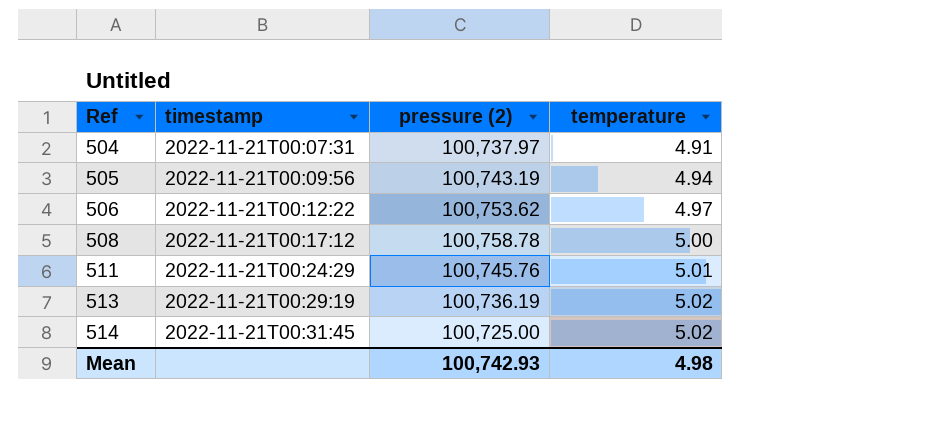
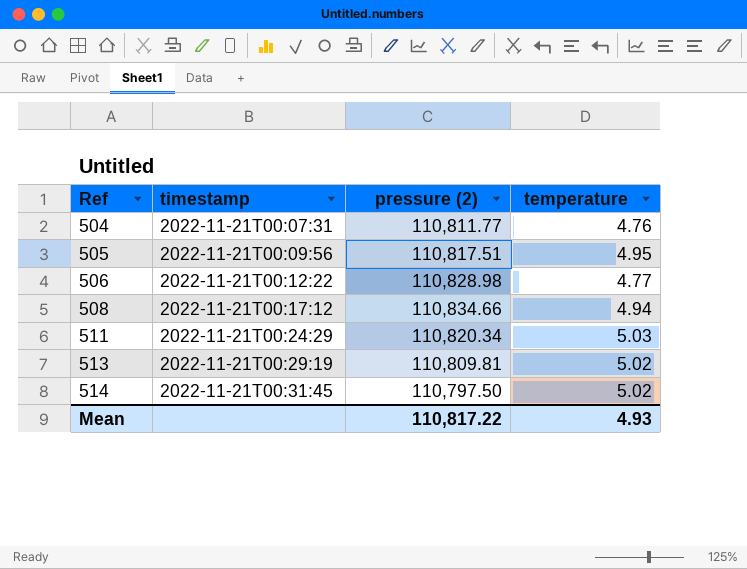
504 | pressure (2): 100,737.97 -> 110,811.77
504 | temperature: 4.91 -> 4.76
505 | pressure (2): 100,743.19 -> 110,817.51
505 | temperature: 4.94 -> 4.95
506 | pressure (2): 100,753.62 -> 110,828.98
506 | temperature: 4.97 -> 4.77
508 | pressure (2): 100,758.78 -> 110,834.66
508 | temperature: 5.00 -> 4.94
511 | pressure (2): 100,745.76 -> 110,820.34
511 | temperature: 5.01 -> 5.03
513 | pressure (2): 100,736.19 -> 110,809.81
514 | pressure (2): 100,725.00 -> 110,797.50
Mean | pressure (2): 100,742.93 -> 110,817.22
Mean | temperature: 4.98 -> 4.93

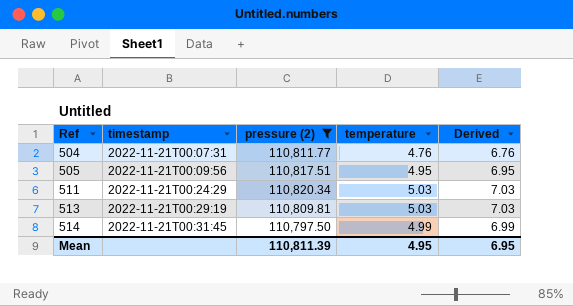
filter: none -> pressure (2) <= 110,820.34
column Derived | formula: none -> [temperature] + 2
513 | temperature: 5.02 -> 5.03
514 | temperature: 5.02 -> 4.99
Mean | pressure (2): 110,817.22 -> 110,811.39
Mean | temperature: 4.93 -> 4.95

